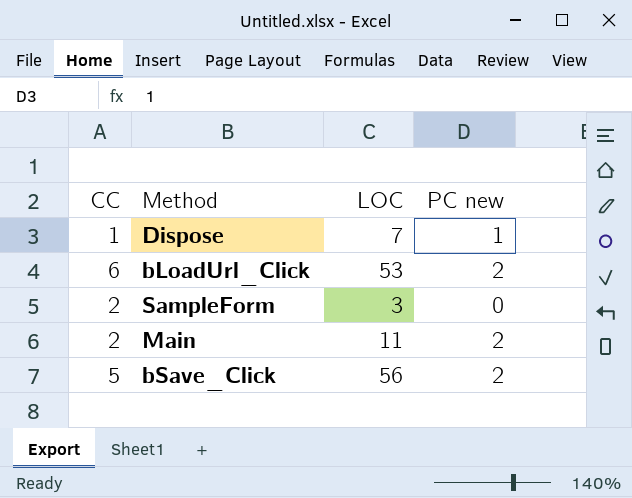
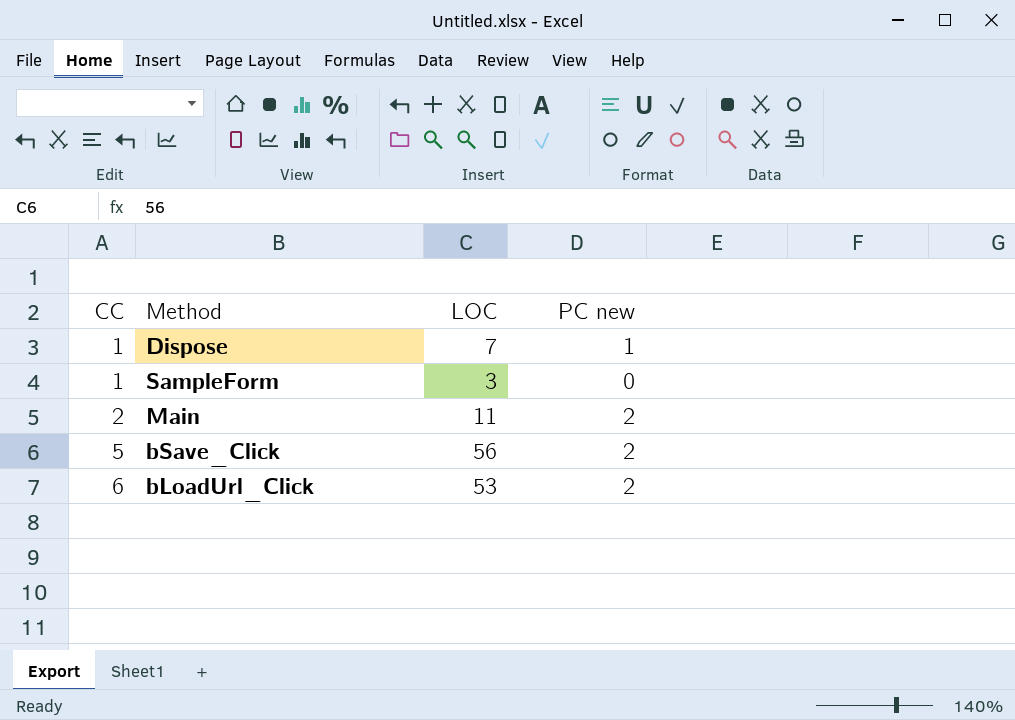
row order: none -> CC ascending
SampleForm | CC: 2 -> 1

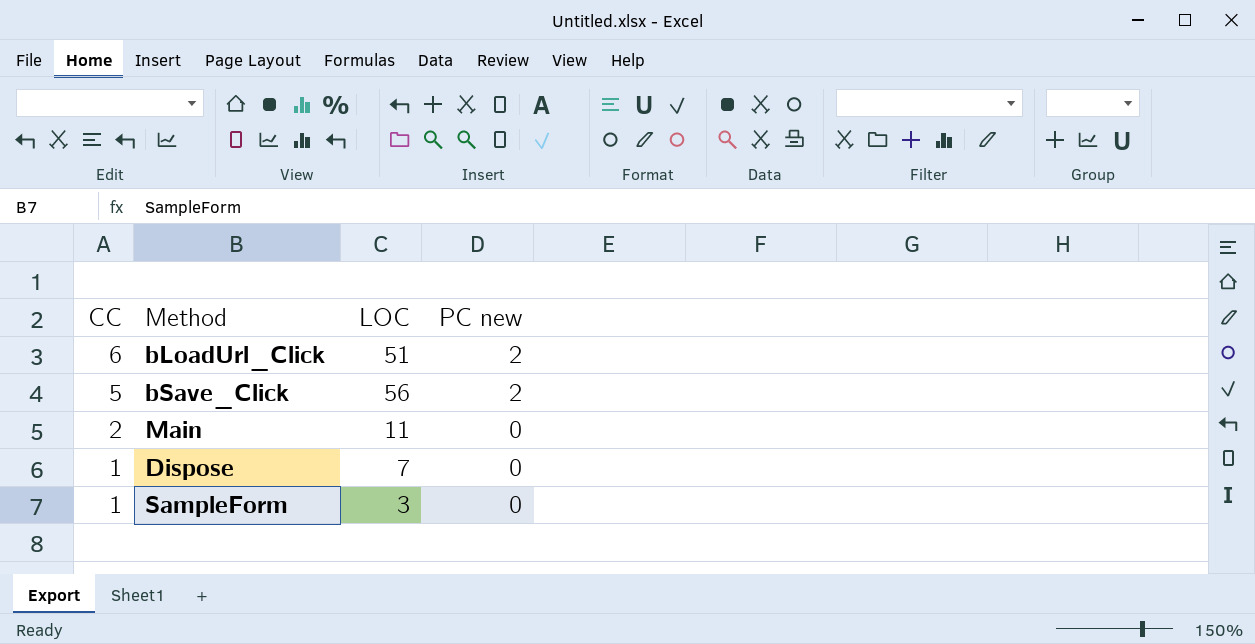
row order: CC ascending -> CC descending
bLoadUrl_Click | LOC: 53 -> 51
Main | PC new: 2 -> 0
Dispose | PC new: 1 -> 0

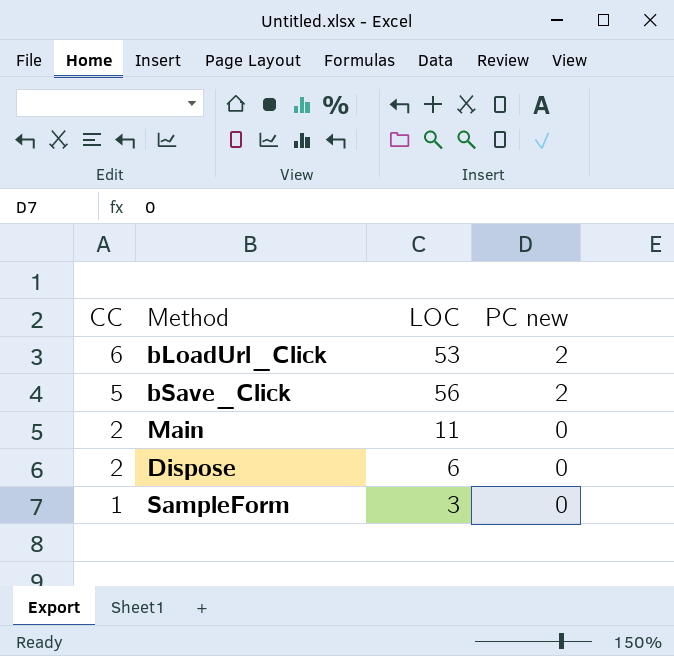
bLoadUrl_Click | LOC: 51 -> 53
Dispose | CC: 1 -> 2
Dispose | LOC: 7 -> 6

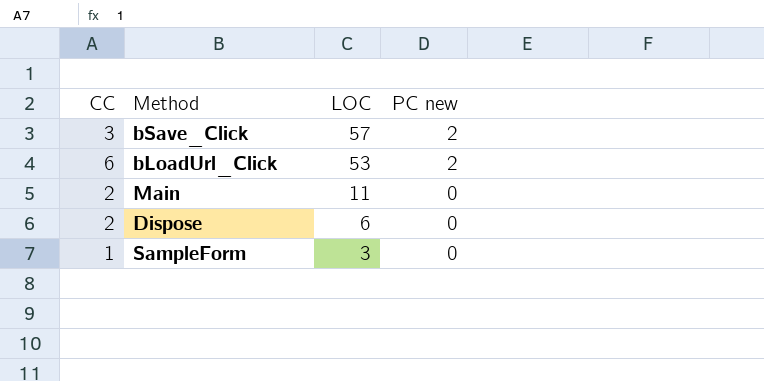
row order: CC descending -> LOC descending
bSave_Click | CC: 5 -> 3
bSave_Click | LOC: 56 -> 57

